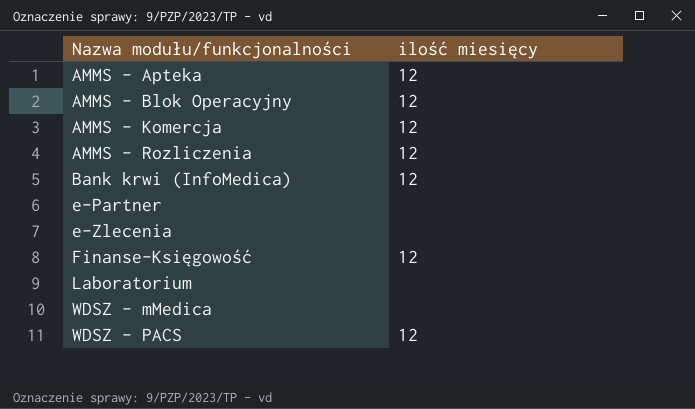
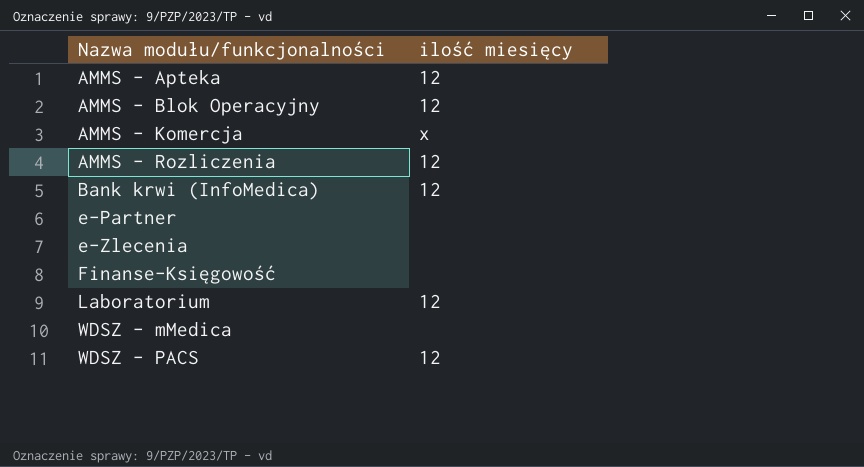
AMMS - Komercja | ilość miesięcy: 12 -> x
Finanse-Księgowość | ilość miesięcy: 12 -> none
Laboratorium | ilość miesięcy: none -> 12

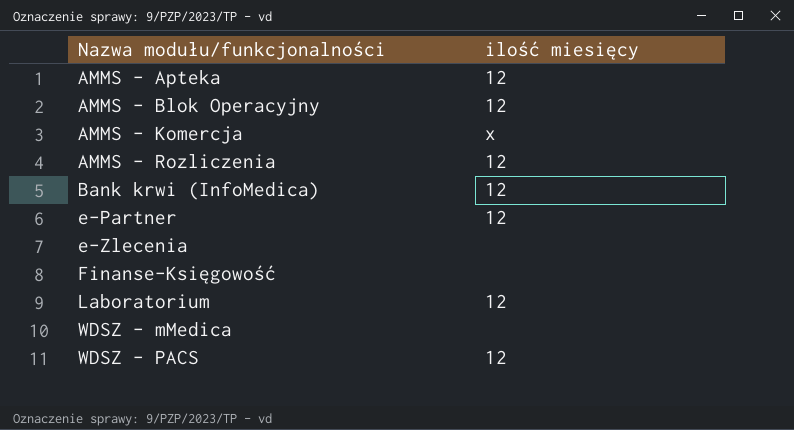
e-Partner | ilość miesięcy: none -> 12

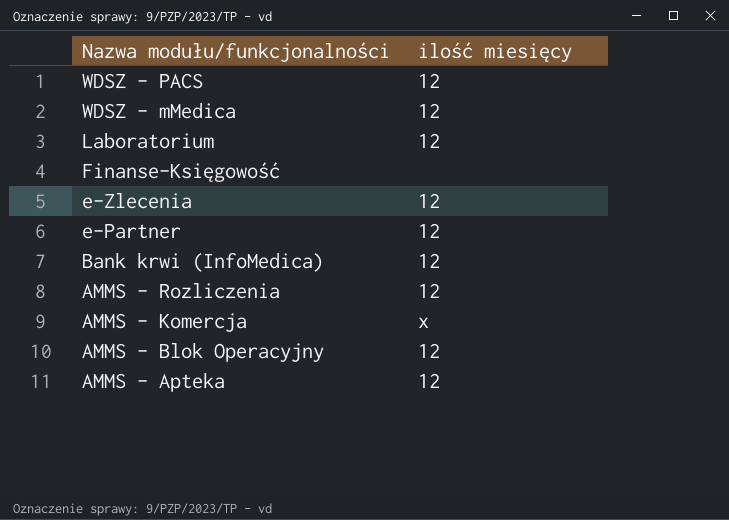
row order: Nazwa modułu/funkcjonalności ascending -> Nazwa modułu/funkcjonalności descending
WDSZ - mMedica | ilość miesięcy: none -> 12
e-Zlecenia | ilość miesięcy: none -> 12

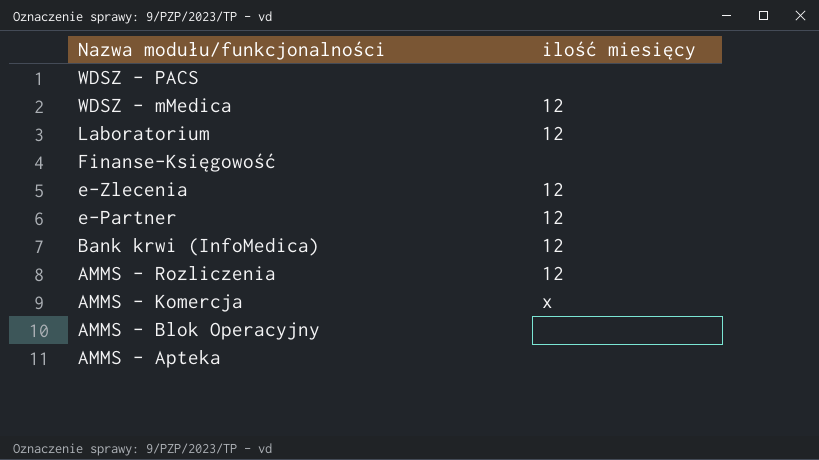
WDSZ - PACS | ilość miesięcy: 12 -> none
AMMS - Blok Operacyjny | ilość miesięcy: 12 -> none
AMMS - Apteka | ilość miesięcy: 12 -> none

